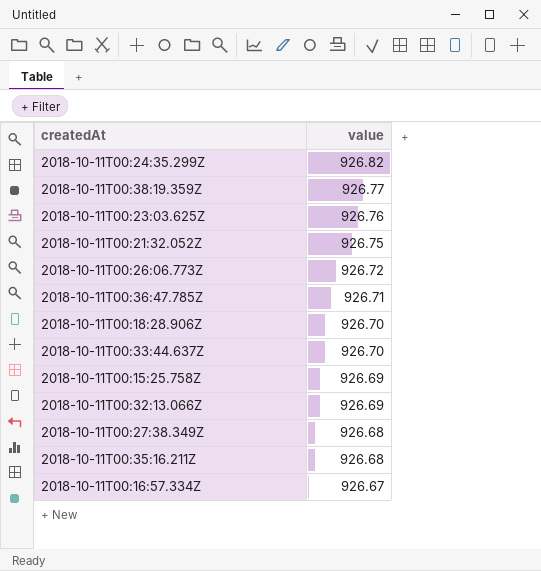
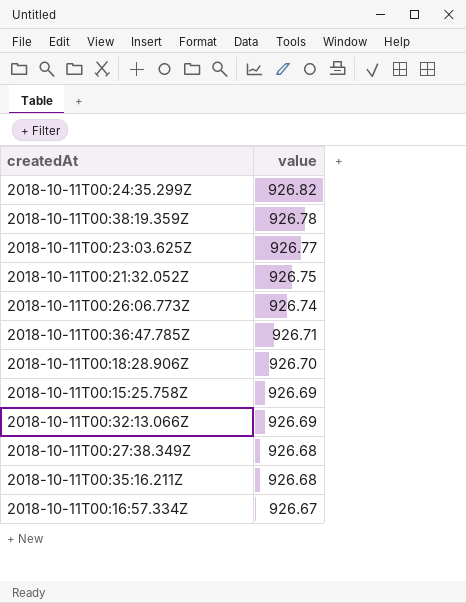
row 2018-10-11T00:33:44.637Z: 926.70 -> none
2018-10-11T00:38:19.359Z | value: 926.77 -> 926.78
2018-10-11T00:23:03.625Z | value: 926.76 -> 926.77
2018-10-11T00:26:06.773Z | value: 926.72 -> 926.74

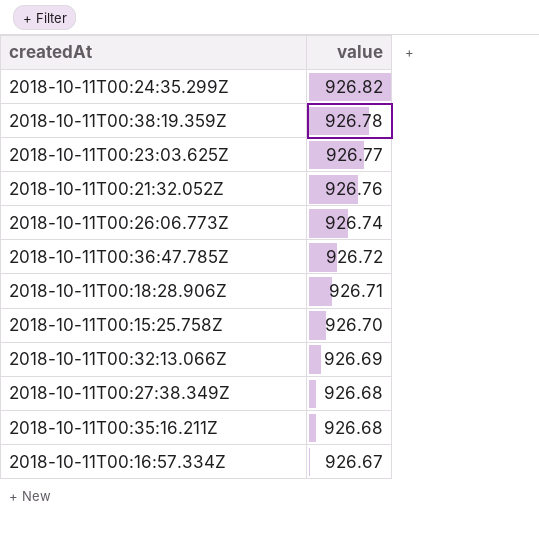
2018-10-11T00:21:32.052Z | value: 926.75 -> 926.76
2018-10-11T00:36:47.785Z | value: 926.71 -> 926.72
2018-10-11T00:18:28.906Z | value: 926.70 -> 926.71
2018-10-11T00:15:25.758Z | value: 926.69 -> 926.70

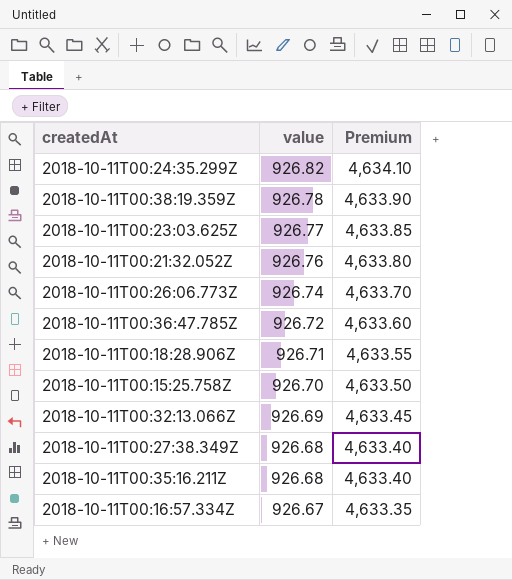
column Premium | formula: none -> [value] * 5

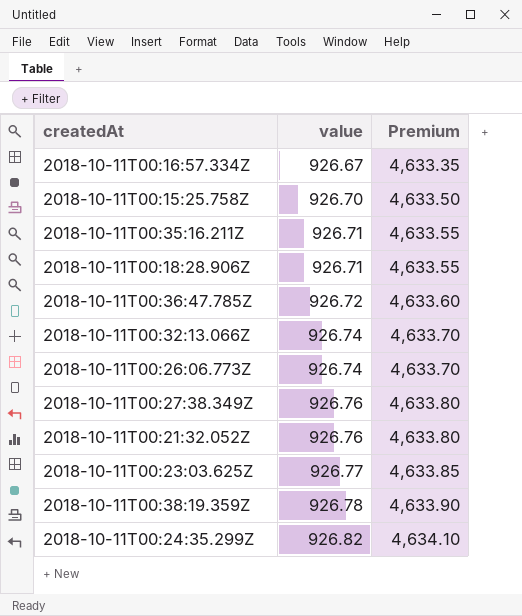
row order: value descending -> value ascending
2018-10-11T00:35:16.211Z | value: 926.68 -> 926.71
2018-10-11T00:35:16.211Z | Premium: 4,633.40 -> 4,633.55
2018-10-11T00:32:13.066Z | value: 926.69 -> 926.74
2018-10-11T00:32:13.066Z | Premium: 4,633.45 -> 4,633.70
2018-10-11T00:27:38.349Z | value: 926.68 -> 926.76
2018-10-11T00:27:38.349Z | Premium: 4,633.40 -> 4,633.80

